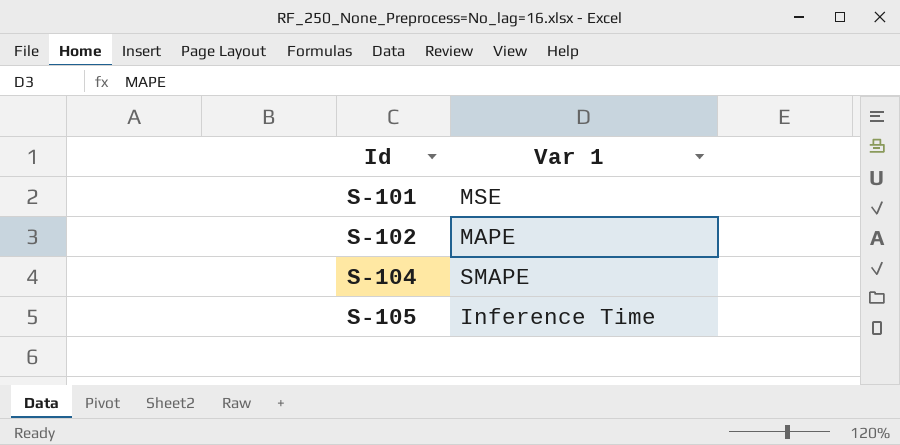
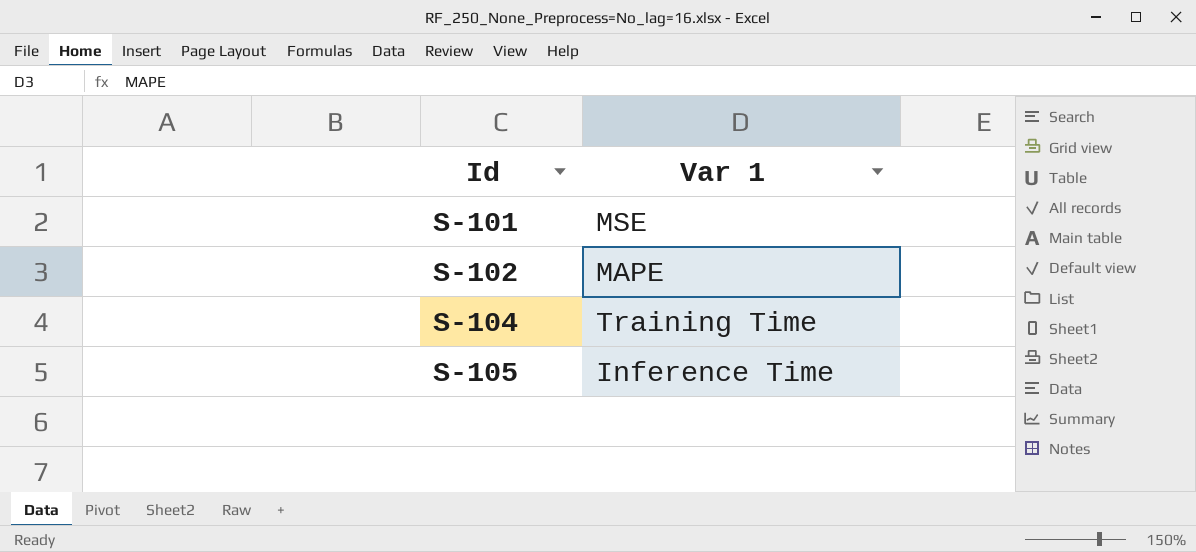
S-104 | Var 1: SMAPE -> Training Time

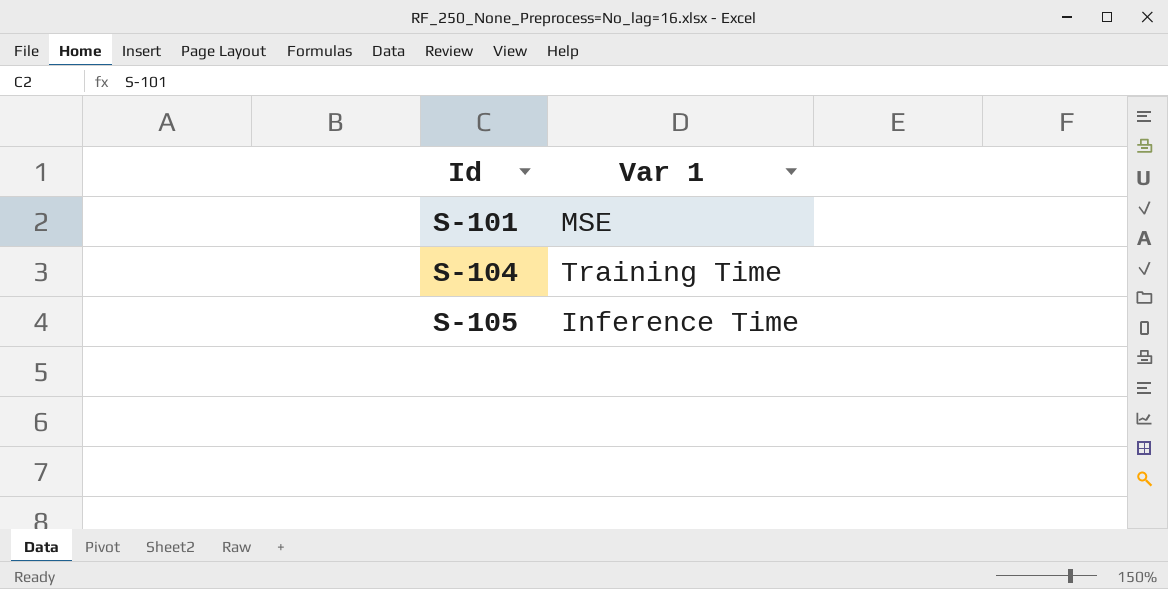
row S-102: MAPE -> none

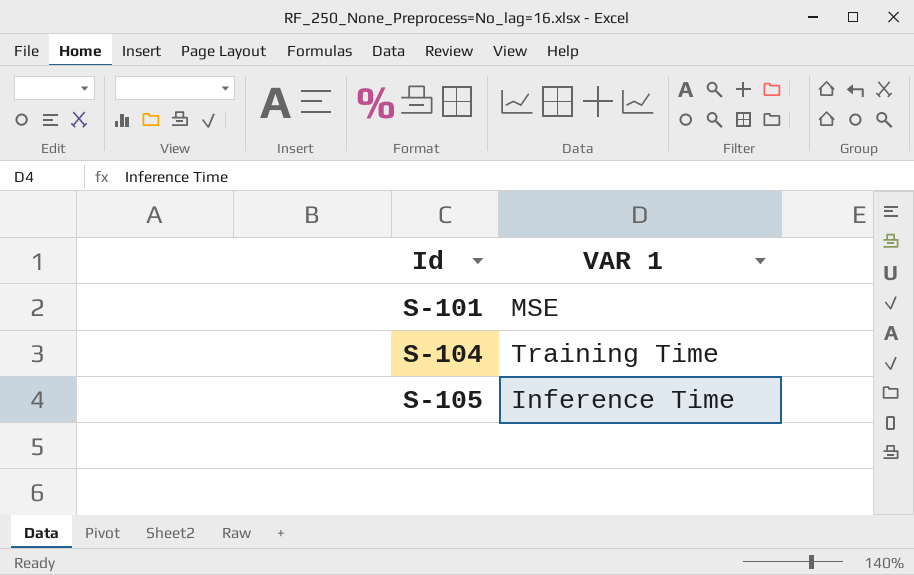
column name: Var 1 -> VAR 1

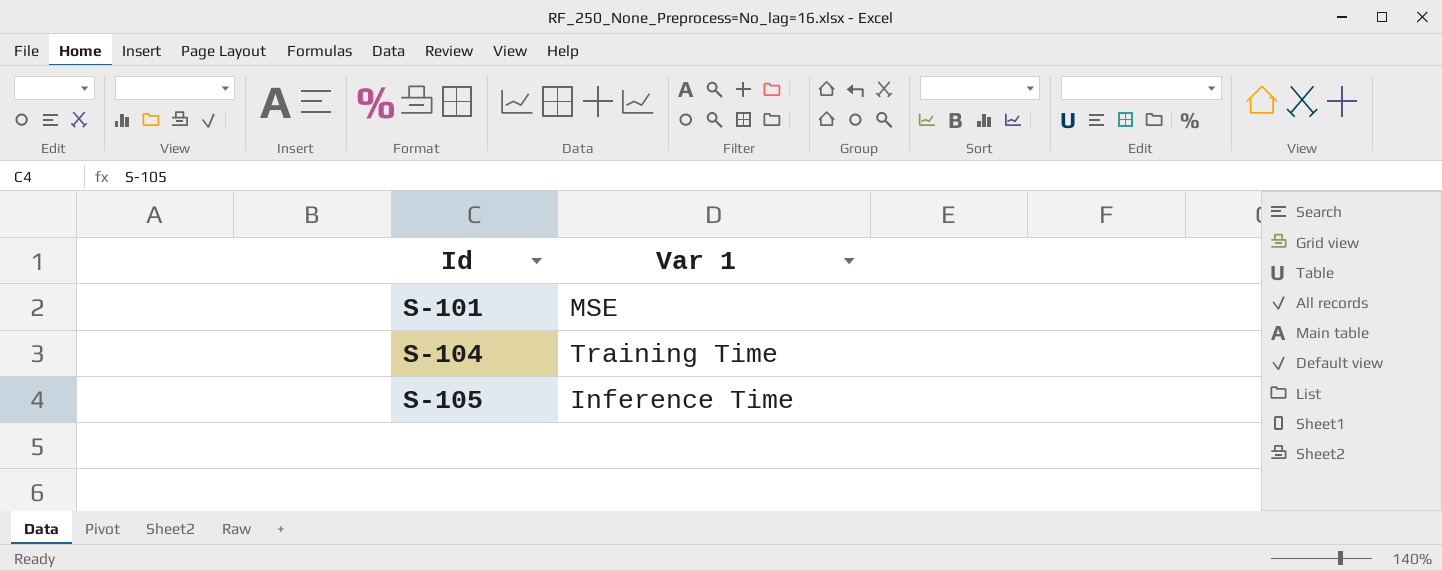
column name: VAR 1 -> Var 1

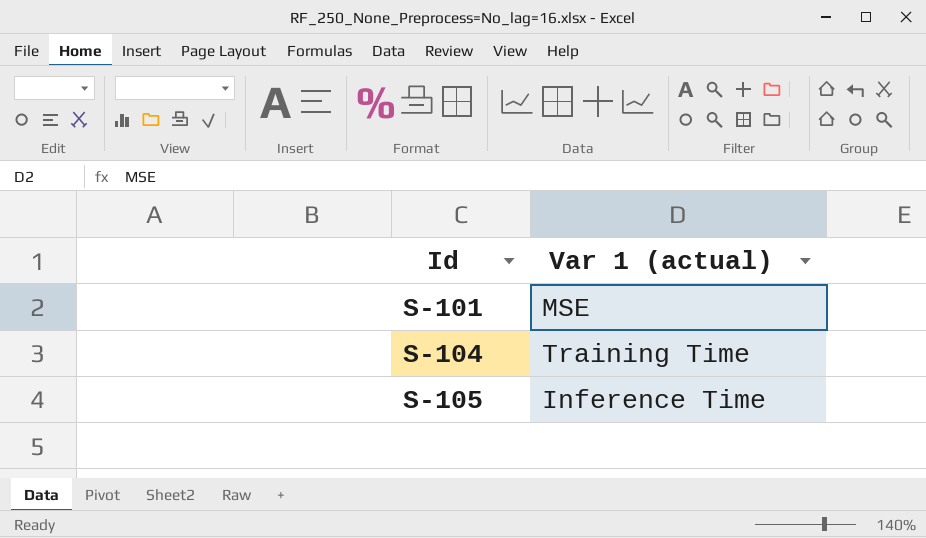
column name: Var 1 -> Var 1 (actual)

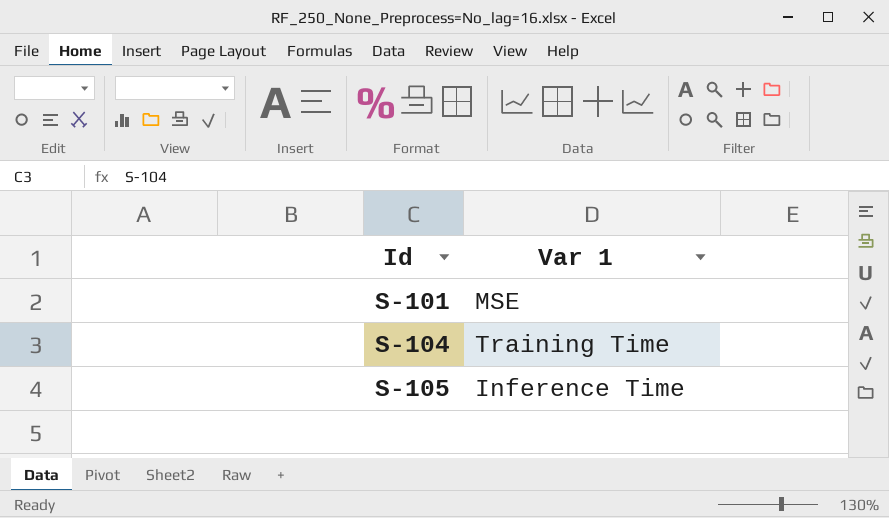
column name: Var 1 (actual) -> Var 1

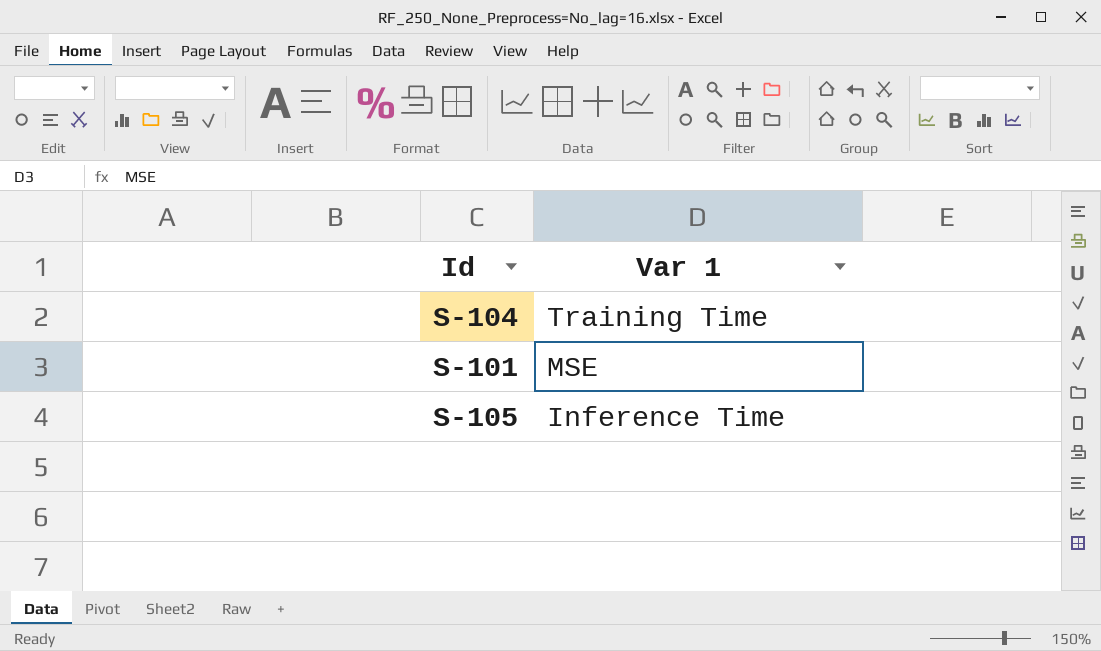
row order: Id ascending -> Var 1 descending

